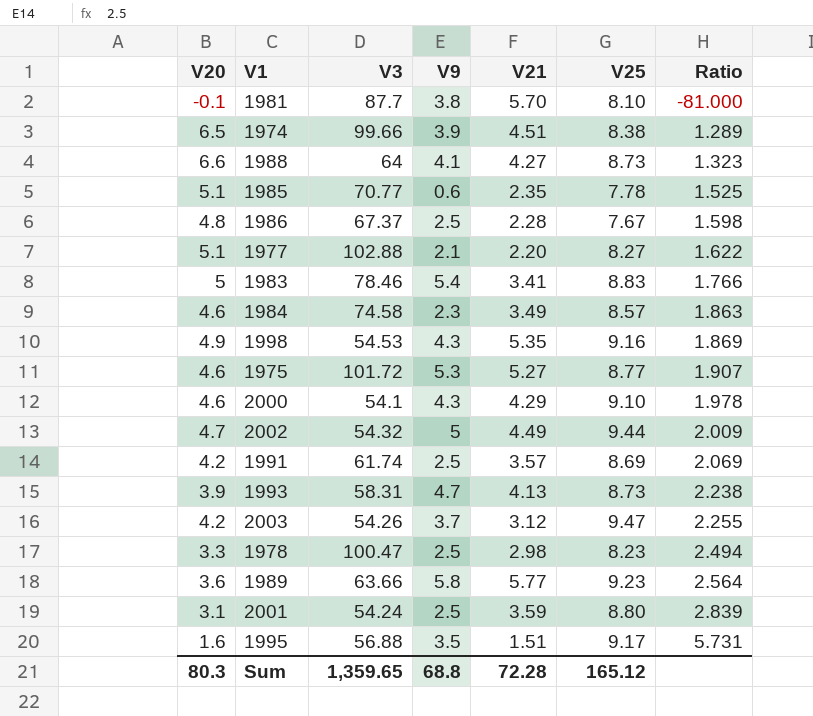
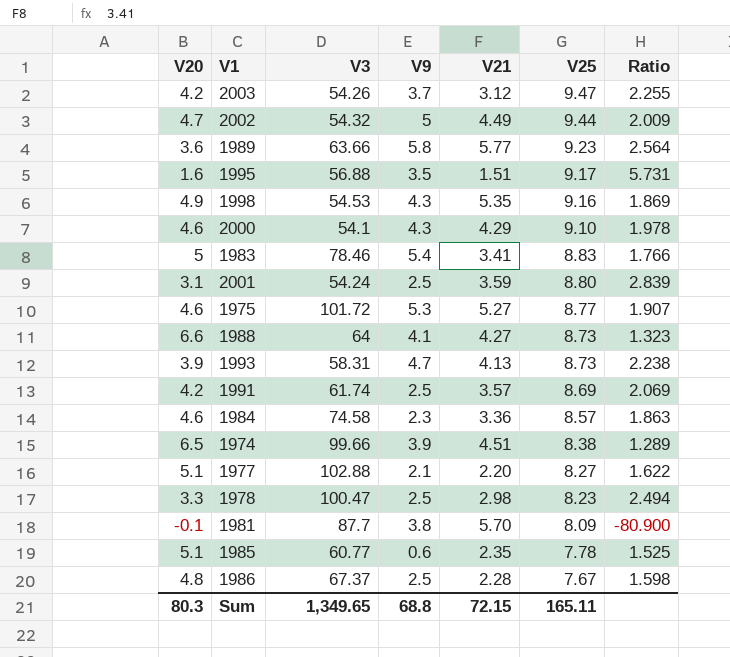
row order: Ratio ascending -> V25 descending
1984 | V21: 3.49 -> 3.36
1981 | V25: 8.10 -> 8.09
1981 | Ratio: -81.000 -> -80.900
1985 | V3: 70.77 -> 60.77
Sum | V3: 1,359.65 -> 1,349.65
Sum | V21: 72.28 -> 72.15
Sum | V25: 165.12 -> 165.11

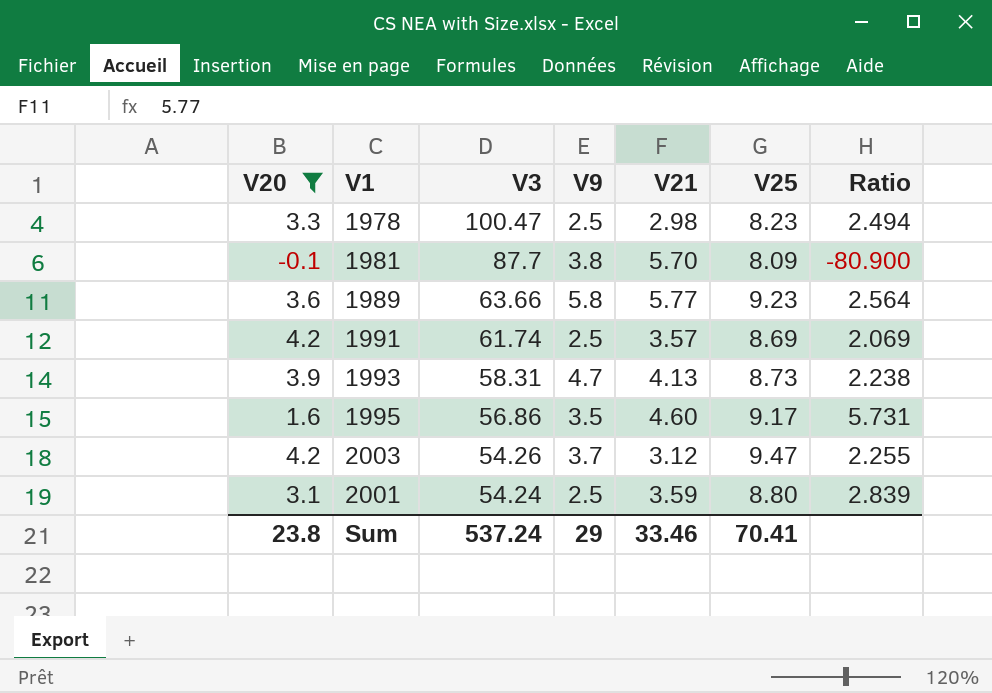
filter: none -> V20 <= 4.2
row order: V25 descending -> V3 descending
1995 | V3: 56.88 -> 56.86
1995 | V21: 1.51 -> 4.60
Sum | V20: 80.3 -> 23.8
Sum | V3: 1,349.65 -> 537.24
Sum | V9: 68.8 -> 29
Sum | V21: 72.15 -> 33.46
Sum | V25: 165.11 -> 70.41

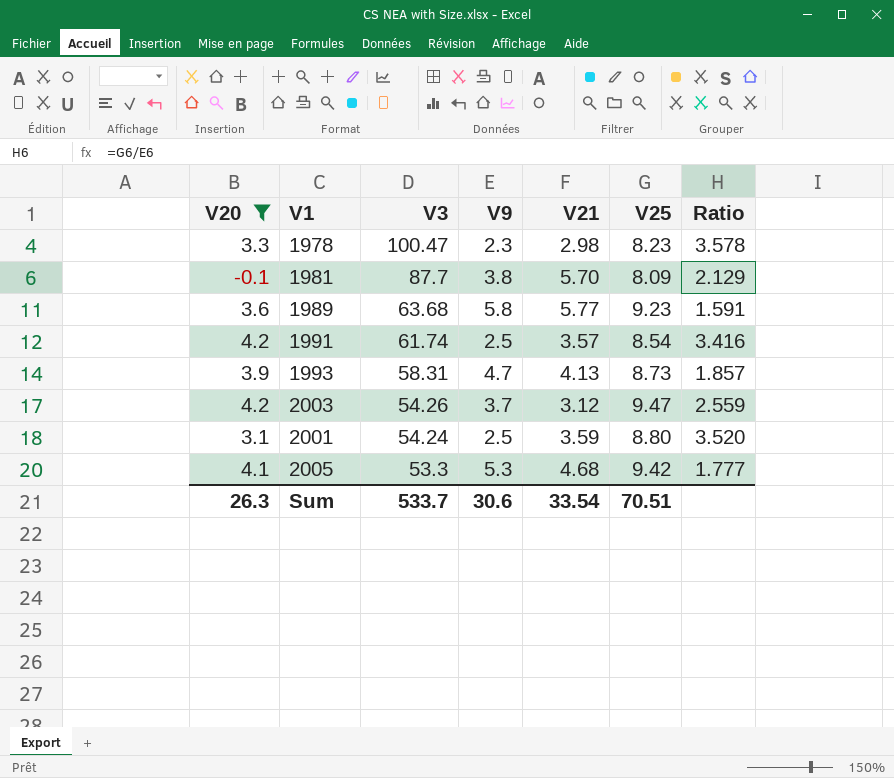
column Ratio | formula: [V25] / [V20] -> [V25] / [V9]
row 1995: 1.6 | 56.86 | 3.5 | 4.60 | 9.17 | 5.731 -> none
1978 | V9: 2.5 -> 2.3
1989 | V3: 63.66 -> 63.68
1991 | V25: 8.69 -> 8.54
row 2005: none -> 4.1 | 53.3 | 5.3 | 4.68 | 9.42 | 1.777
Sum | V20: 23.8 -> 26.3
Sum | V3: 537.24 -> 533.7
Sum | V9: 29 -> 30.6
Sum | V21: 33.46 -> 33.54
Sum | V25: 70.41 -> 70.51

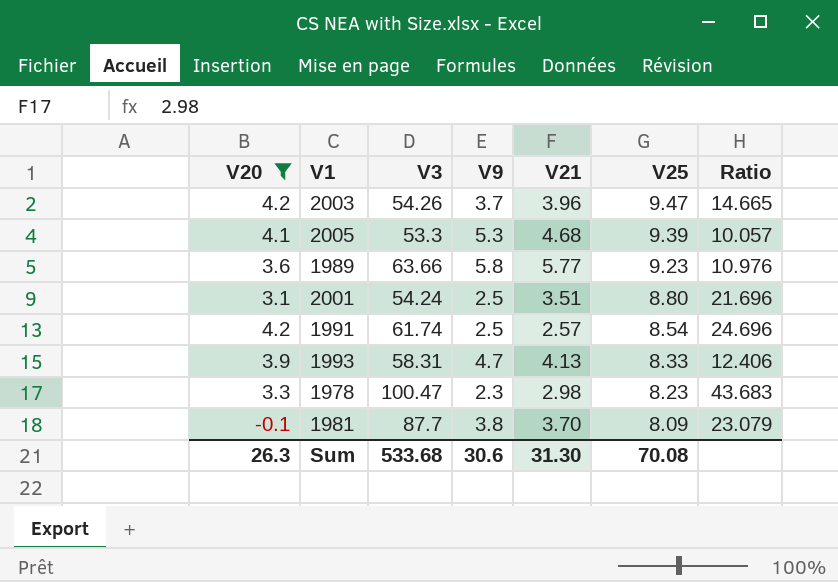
row order: V3 descending -> V25 descending
column Ratio | formula: [V25] / [V9] -> [V3] / [V9]
2003 | V21: 3.12 -> 3.96
2005 | V25: 9.42 -> 9.39
1989 | V3: 63.68 -> 63.66
2001 | V21: 3.59 -> 3.51
1991 | V21: 3.57 -> 2.57
1993 | V25: 8.73 -> 8.33
1981 | V21: 5.70 -> 3.70
Sum | V3: 533.7 -> 533.68
Sum | V21: 33.54 -> 31.30
Sum | V25: 70.51 -> 70.08

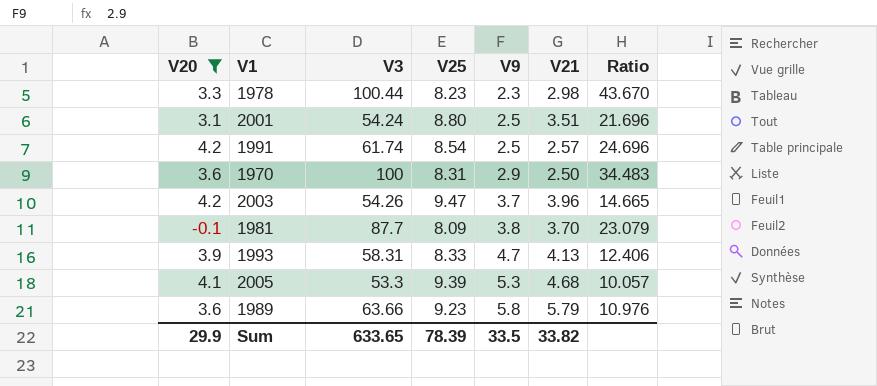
row order: V25 descending -> V9 ascending
column V25 | position: 6 -> 4
1978 | V3: 100.47 -> 100.44
1978 | Ratio: 43.683 -> 43.670
row 1970: none -> 3.6 | 100 | 8.31 | 2.9 | 2.50 | 34.483
1989 | V21: 5.77 -> 5.79
Sum | V20: 26.3 -> 29.9
Sum | V3: 533.68 -> 633.65
Sum | V25: 70.08 -> 78.39
Sum | V9: 30.6 -> 33.5
Sum | V21: 31.30 -> 33.82

